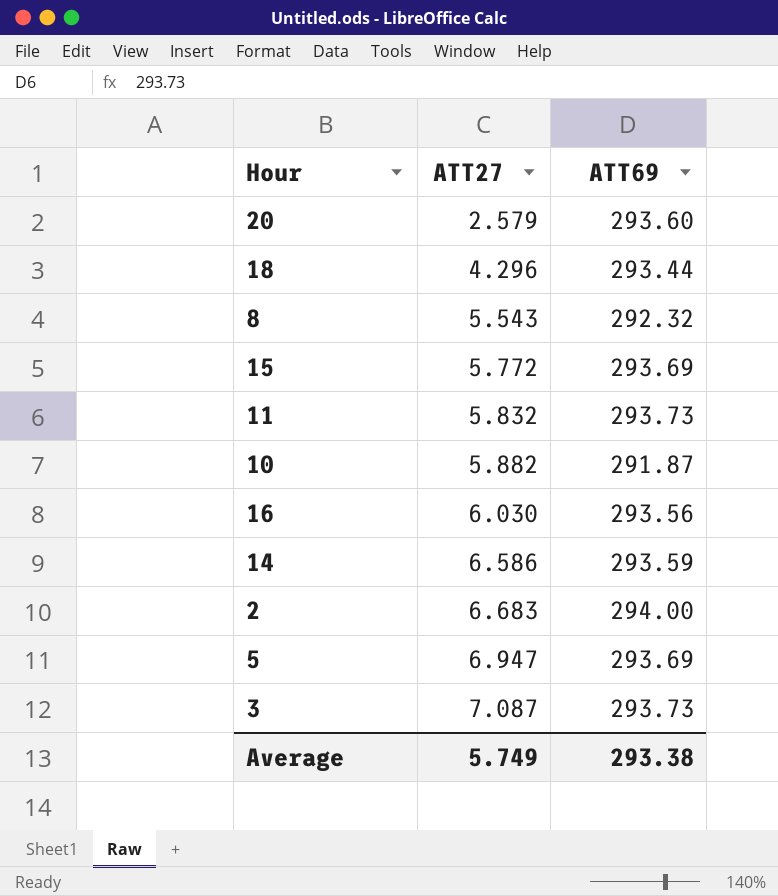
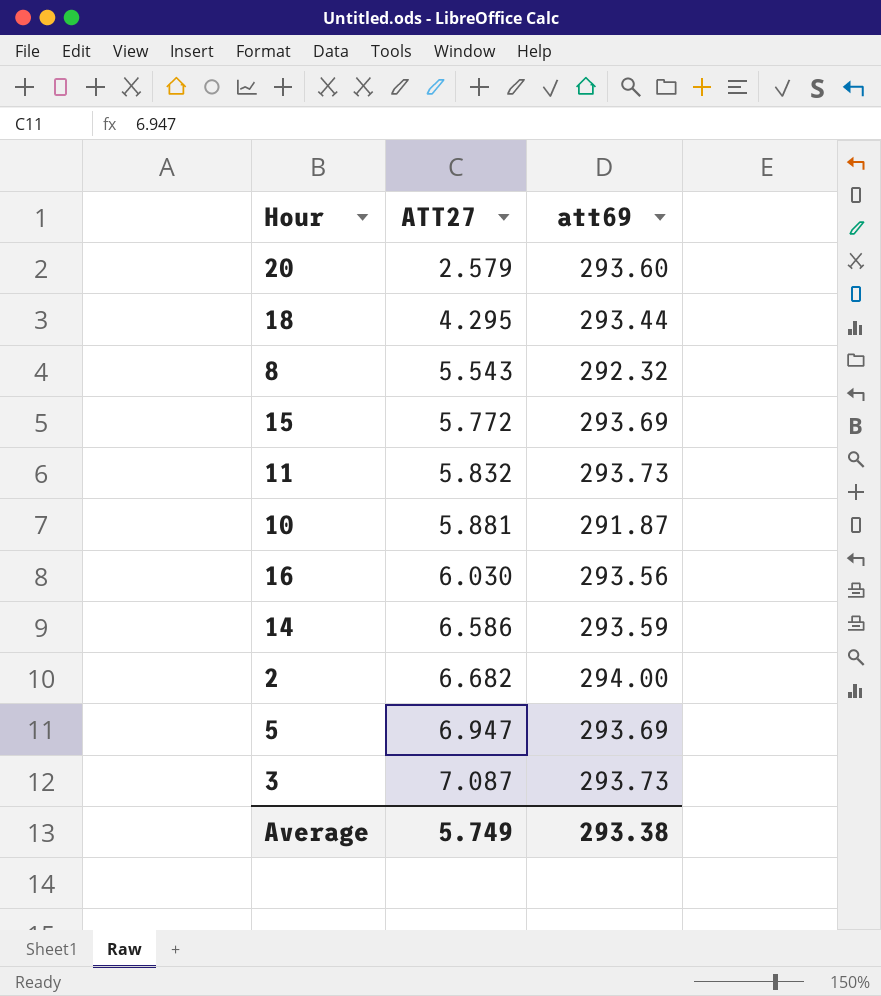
column name: ATT69 -> att69
18 | ATT27: 4.296 -> 4.295
10 | ATT27: 5.882 -> 5.881
2 | ATT27: 6.683 -> 6.682

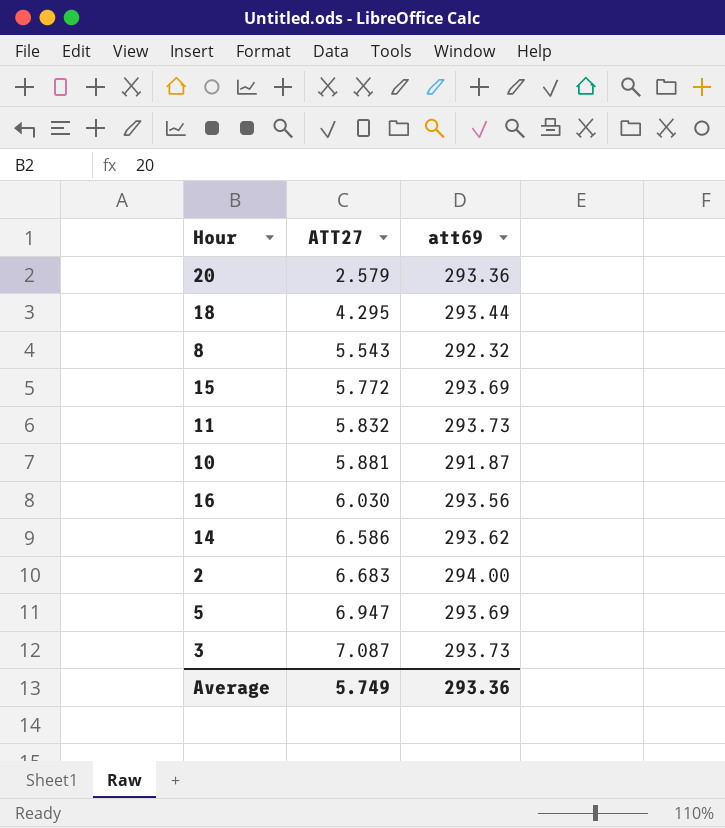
20 | att69: 293.60 -> 293.36
14 | att69: 293.59 -> 293.62
2 | ATT27: 6.682 -> 6.683
Average | att69: 293.38 -> 293.36

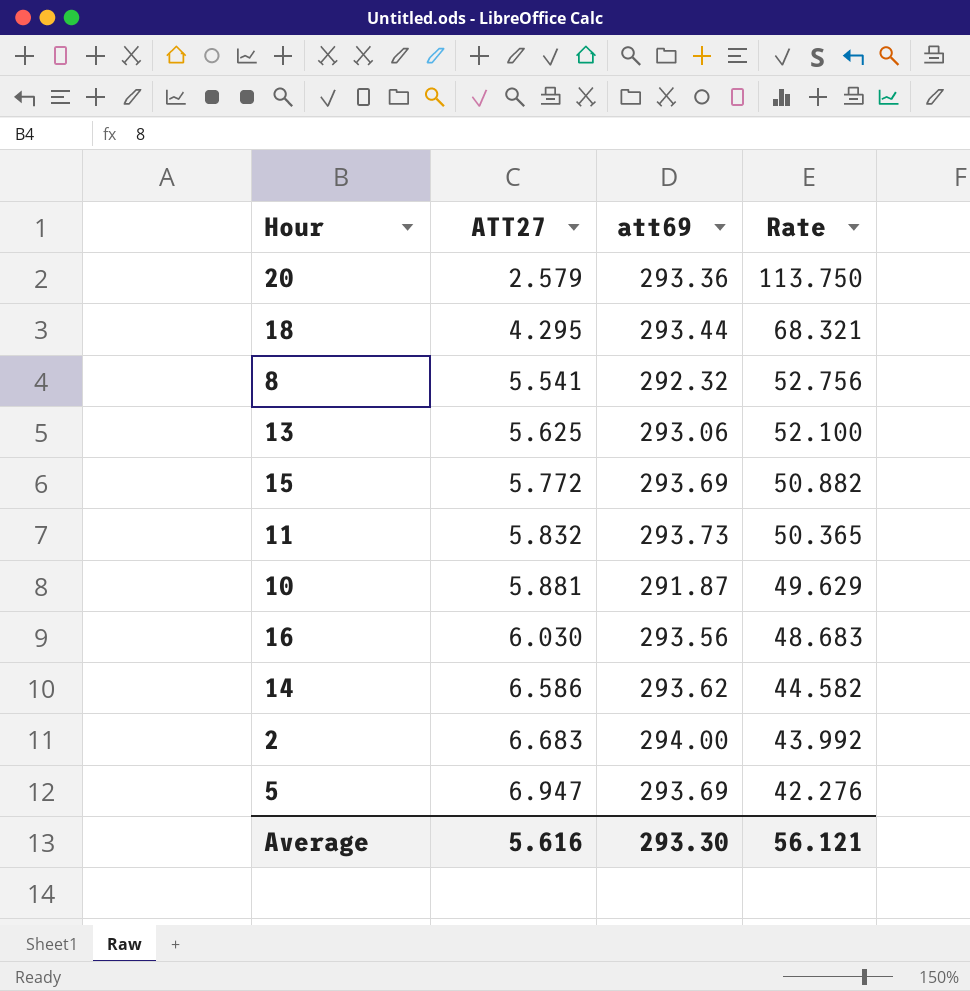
column Rate | formula: none -> [att69] / [ATT27]
row 3: 7.087 | 293.73 -> none
8 | ATT27: 5.543 -> 5.541
row 13: none -> 5.625 | 293.06 | 52.100
Average | ATT27: 5.749 -> 5.616
Average | att69: 293.36 -> 293.30

